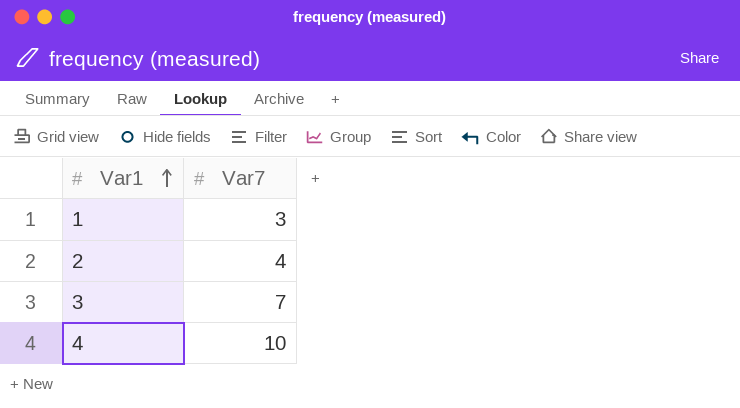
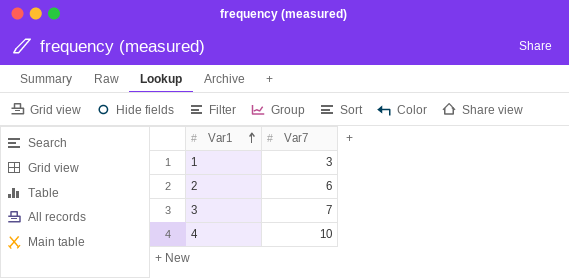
2 | Var7: 4 -> 6

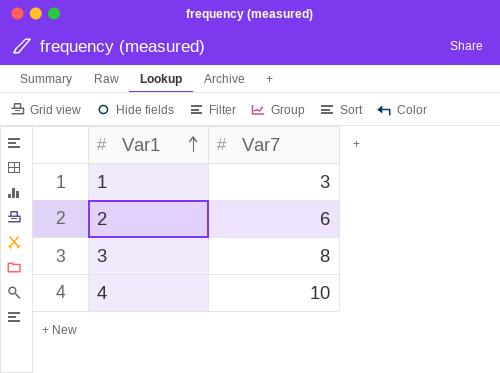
3 | Var7: 7 -> 8

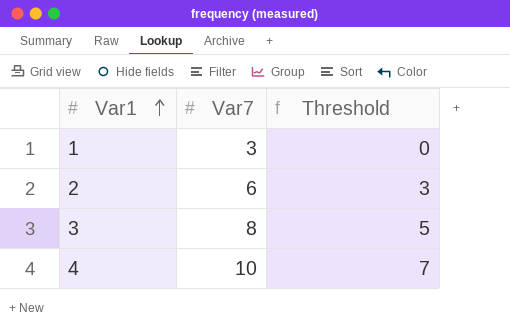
column Threshold | formula: none -> [Var7] - 3

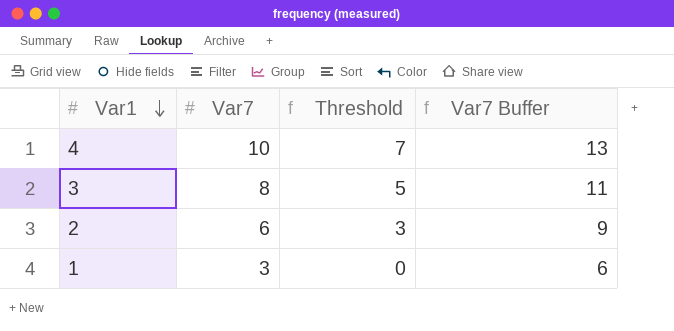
row order: Var1 ascending -> Var1 descending
column Var7 Buffer | formula: none -> [Var7] + 3

